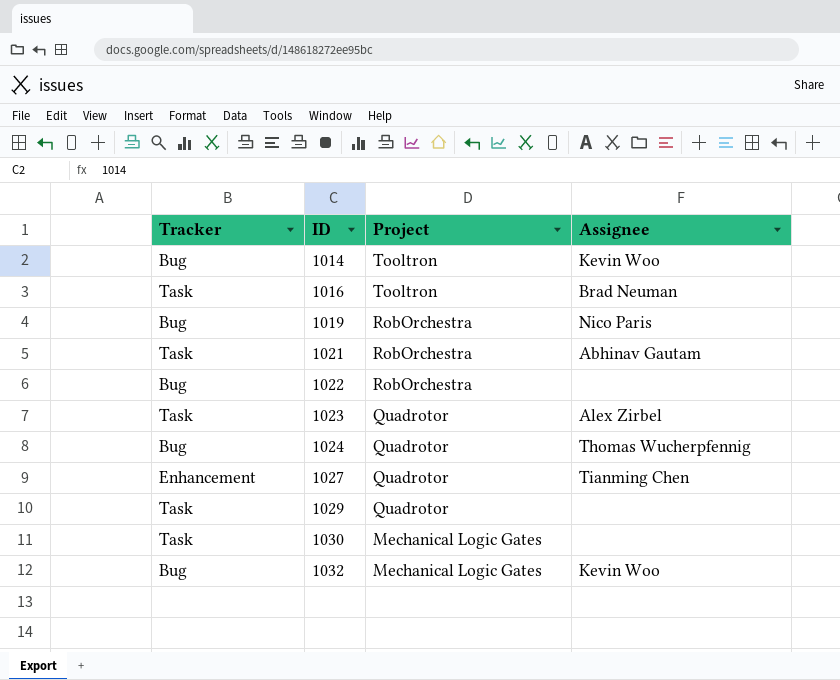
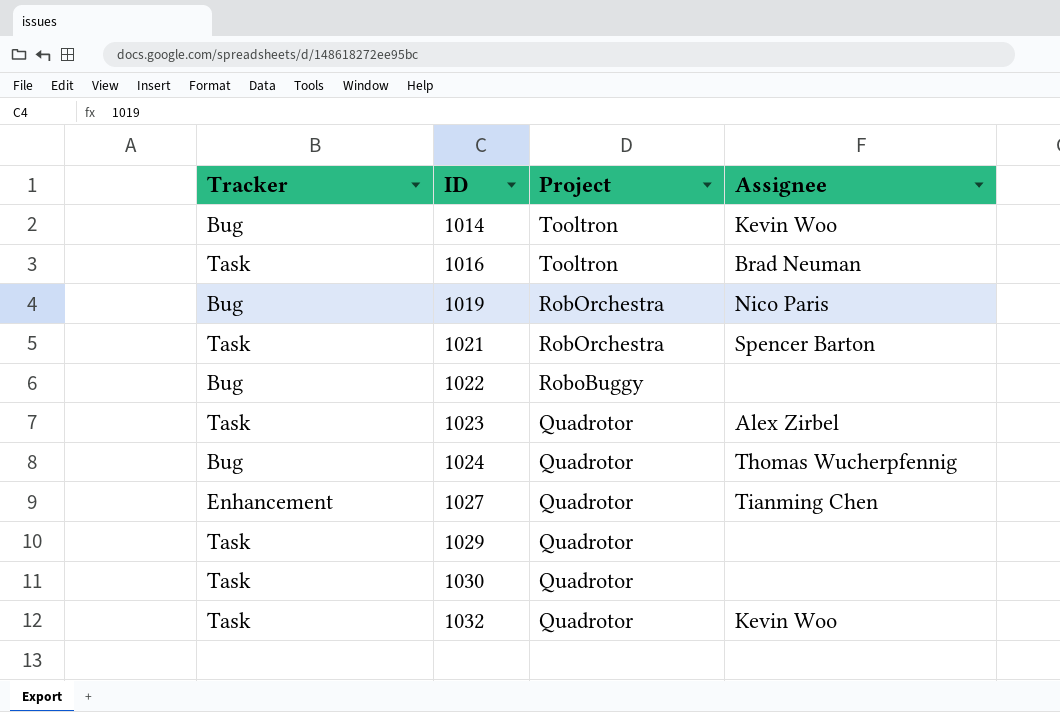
1021 | Assignee: Abhinav Gautam -> Spencer Barton
1022 | Project: RobOrchestra -> RoboBuggy
1030 | Project: Mechanical Logic Gates -> Quadrotor
1032 | Tracker: Bug -> Task
1032 | Project: Mechanical Logic Gates -> Quadrotor

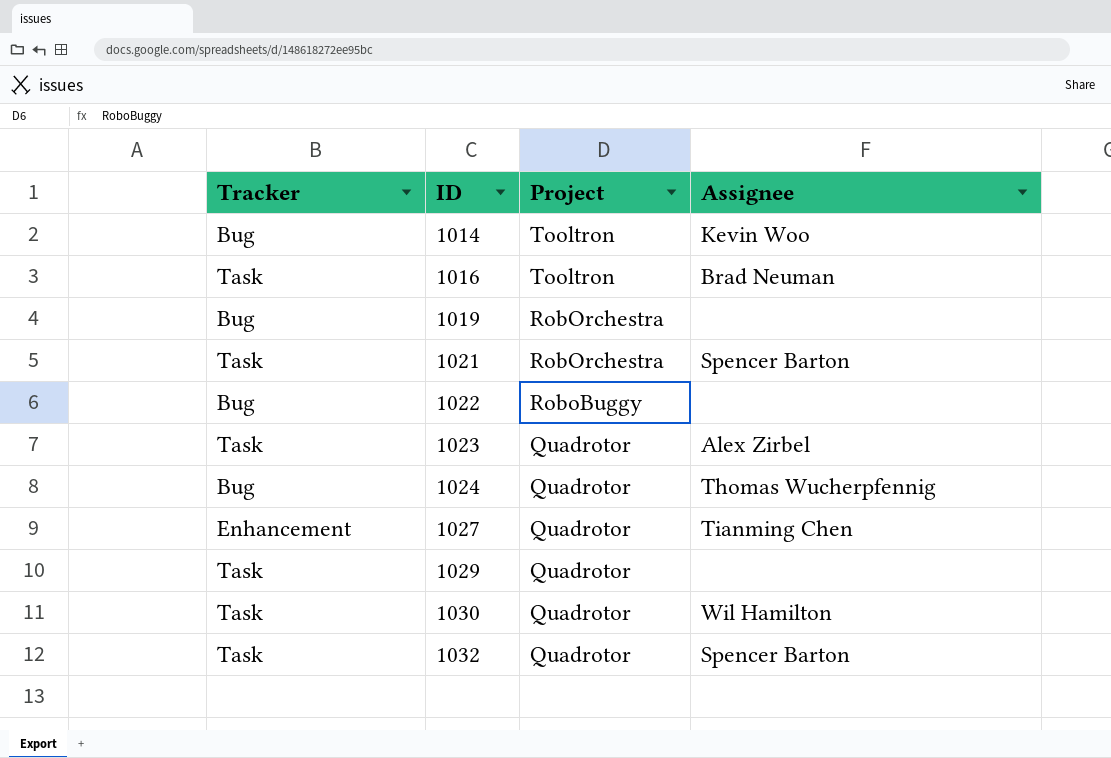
1019 | Assignee: Nico Paris -> none
1030 | Assignee: none -> Wil Hamilton
1032 | Assignee: Kevin Woo -> Spencer Barton

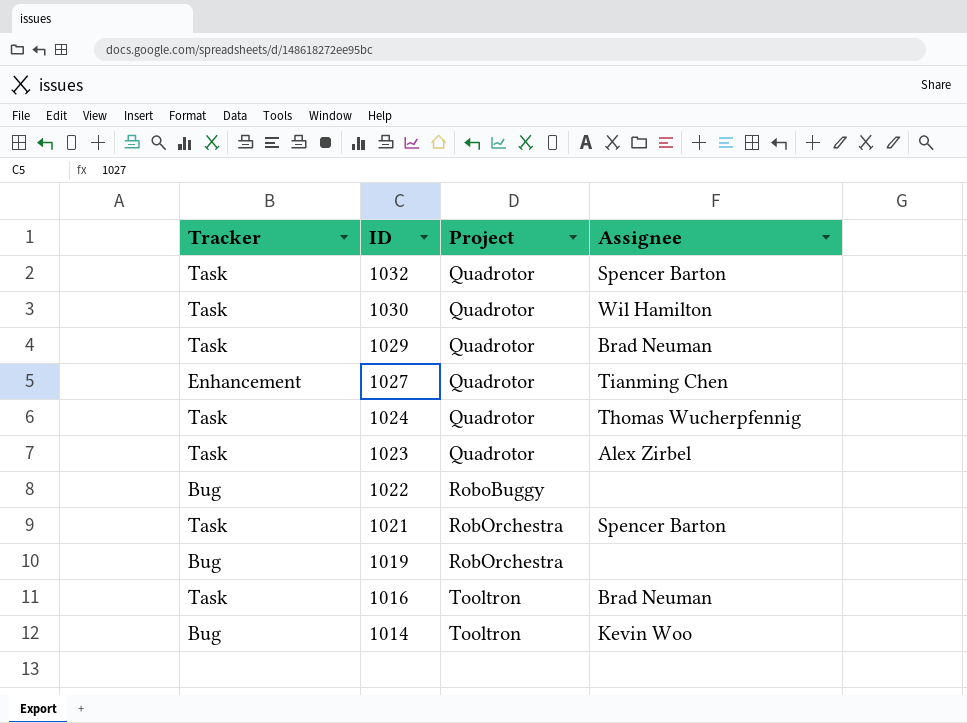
row order: ID ascending -> ID descending
1029 | Assignee: none -> Brad Neuman
1024 | Tracker: Bug -> Task

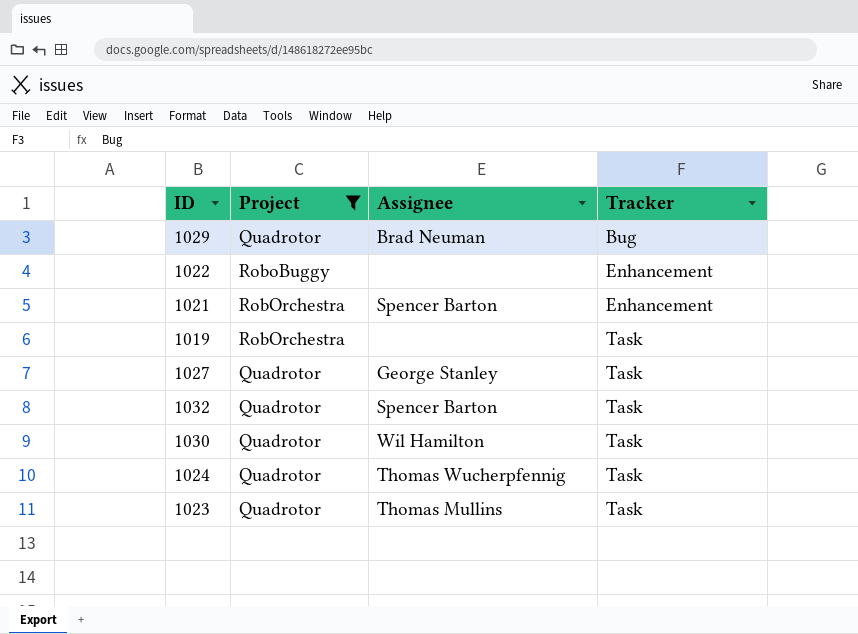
filter: none -> Project != Tooltron
row order: ID descending -> Tracker ascending
column Tracker | position: 1 -> 4
1029 | Tracker: Task -> Bug
1022 | Tracker: Bug -> Enhancement
1021 | Tracker: Task -> Enhancement
1019 | Tracker: Bug -> Task
1027 | Assignee: Tianming Chen -> George Stanley
1027 | Tracker: Enhancement -> Task
1023 | Assignee: Alex Zirbel -> Thomas Mullins

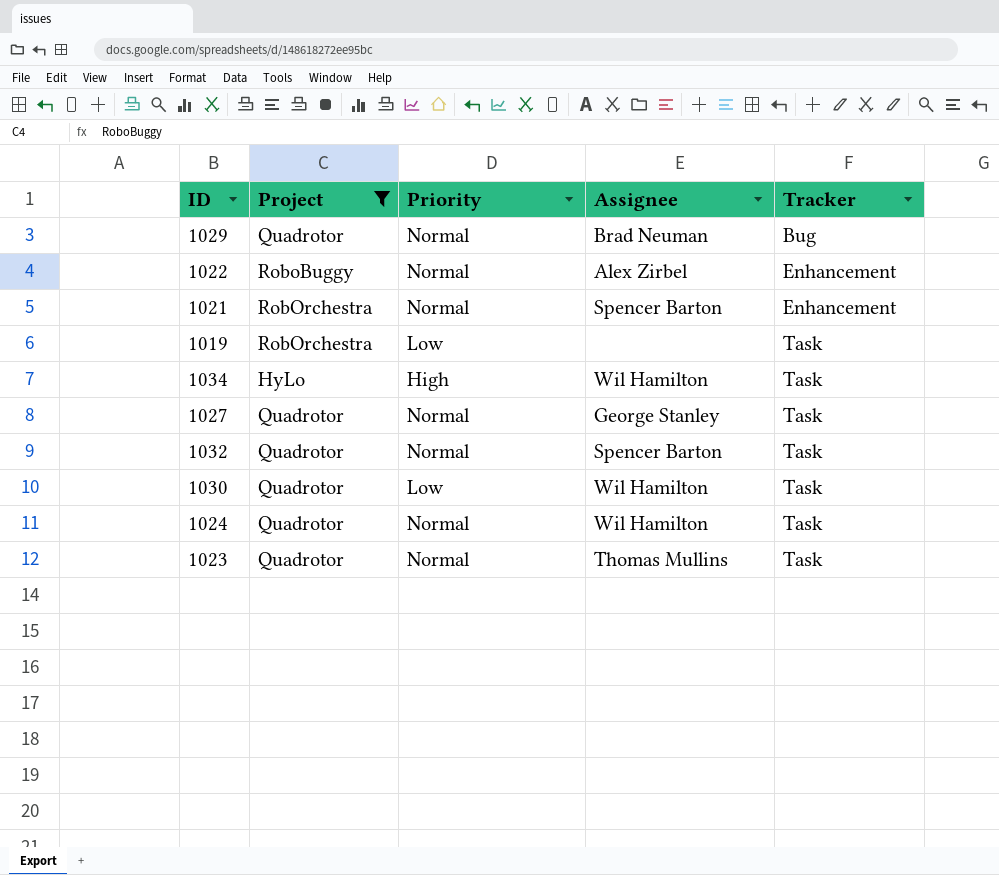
column Priority | position: none -> 3
1022 | Assignee: none -> Alex Zirbel
row 1034: none -> HyLo | High | Wil Hamilton | Task
1024 | Assignee: Thomas Wucherpfennig -> Wil Hamilton

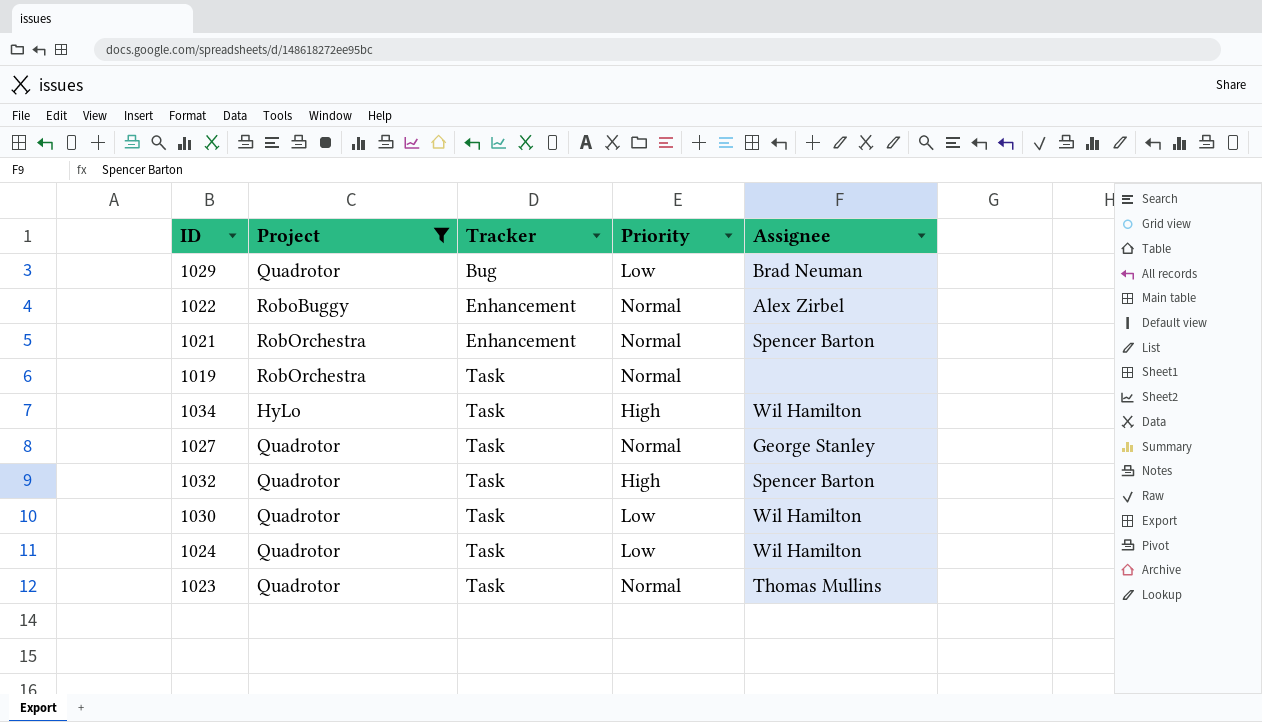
column Tracker | position: 5 -> 3
1029 | Priority: Normal -> Low
1019 | Priority: Low -> Normal
1032 | Priority: Normal -> High
1024 | Priority: Normal -> Low

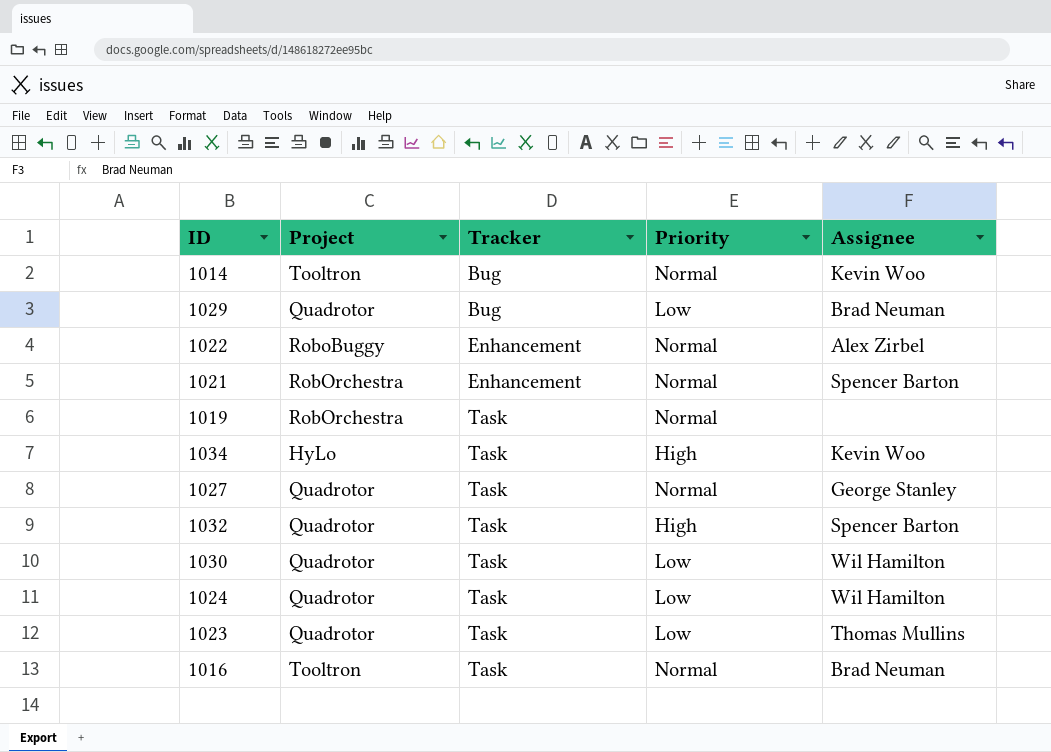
filter: Project != Tooltron -> none
1034 | Assignee: Wil Hamilton -> Kevin Woo
1023 | Priority: Normal -> Low

